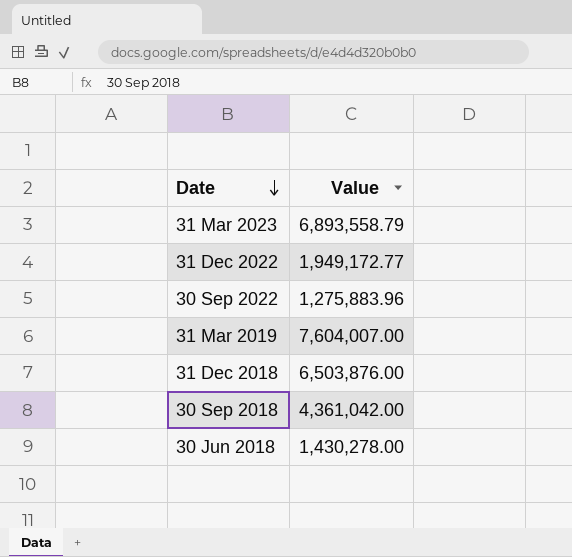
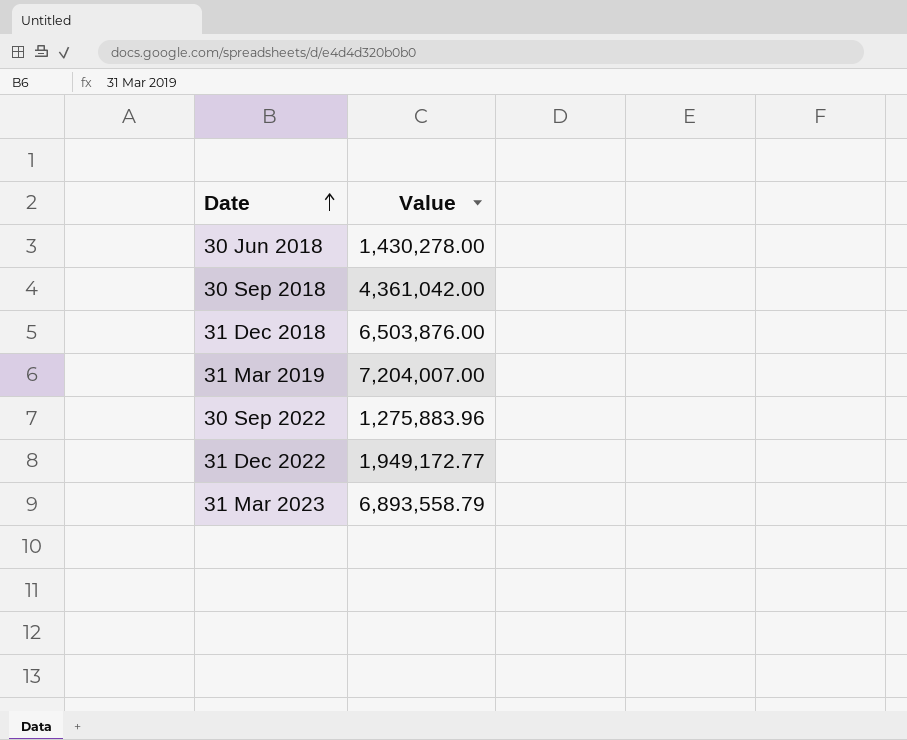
row order: Date descending -> Date ascending
31 Mar 2019 | Value: 7,604,007.00 -> 7,204,007.00

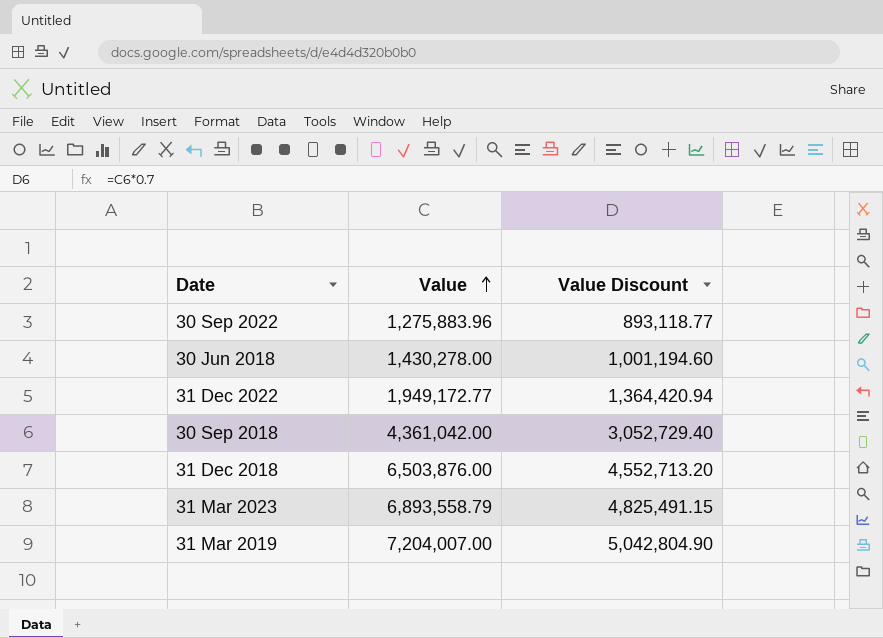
row order: Date ascending -> Value ascending
column Value Discount | formula: none -> [Value] * 0.7

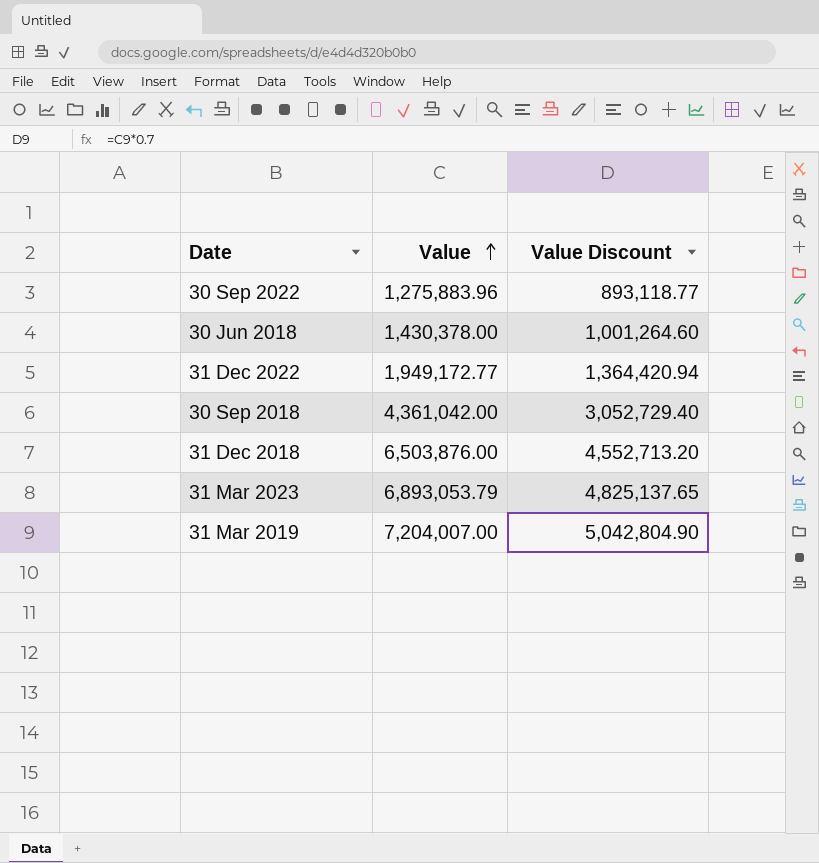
30 Jun 2018 | Value: 1,430,278.00 -> 1,430,378.00
30 Jun 2018 | Value Discount: 1,001,194.60 -> 1,001,264.60
31 Mar 2023 | Value: 6,893,558.79 -> 6,893,053.79
31 Mar 2023 | Value Discount: 4,825,491.15 -> 4,825,137.65

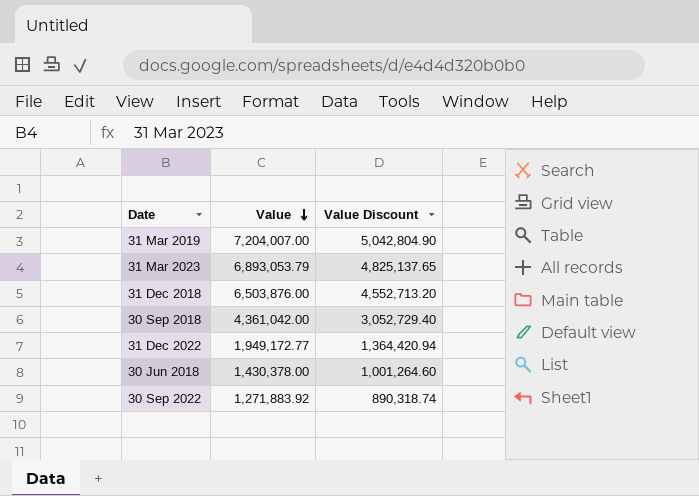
row order: Value ascending -> Value descending
30 Sep 2022 | Value: 1,275,883.96 -> 1,271,883.92
30 Sep 2022 | Value Discount: 893,118.77 -> 890,318.74

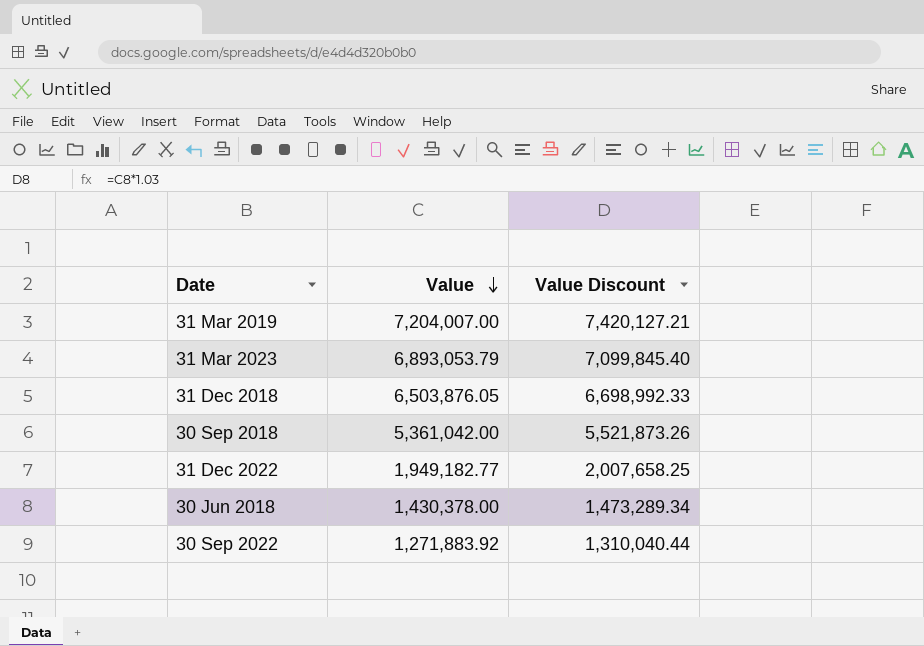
column Value Discount | formula: [Value] * 0.7 -> [Value] * 1.03
31 Dec 2018 | Value: 6,503,876.00 -> 6,503,876.05
30 Sep 2018 | Value: 4,361,042.00 -> 5,361,042.00
31 Dec 2022 | Value: 1,949,172.77 -> 1,949,182.77

